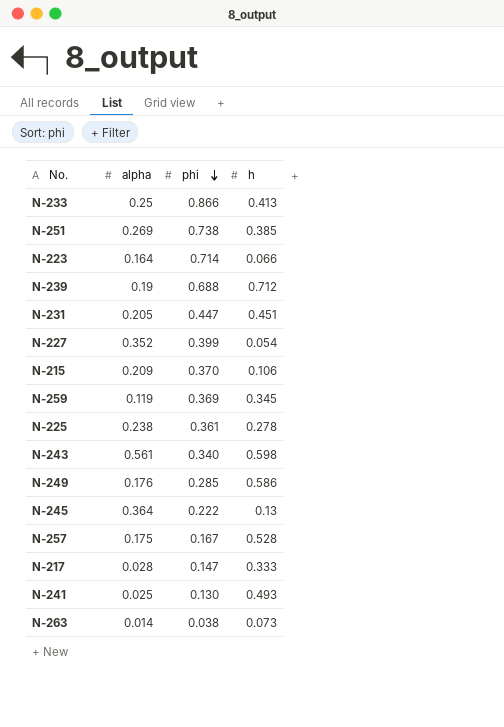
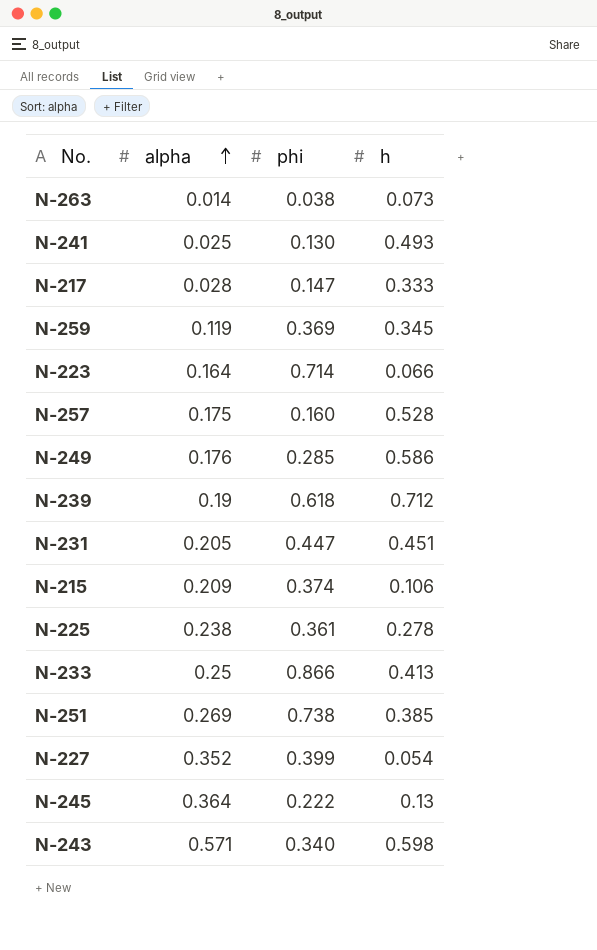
row order: phi descending -> alpha ascending
N-257 | phi: 0.167 -> 0.160
N-239 | phi: 0.688 -> 0.618
N-215 | phi: 0.370 -> 0.374
N-243 | alpha: 0.561 -> 0.571

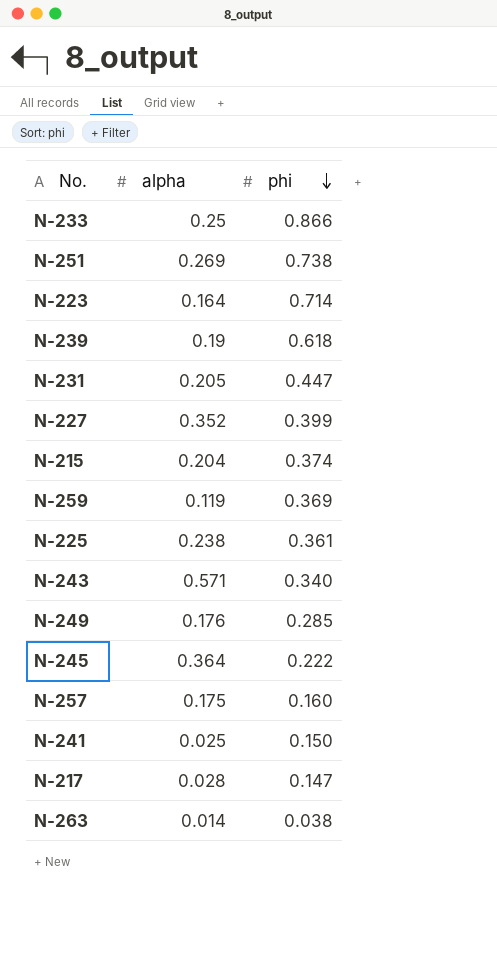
row order: alpha ascending -> phi descending
column h | position: 4 -> none
N-215 | alpha: 0.209 -> 0.204
N-241 | phi: 0.130 -> 0.150

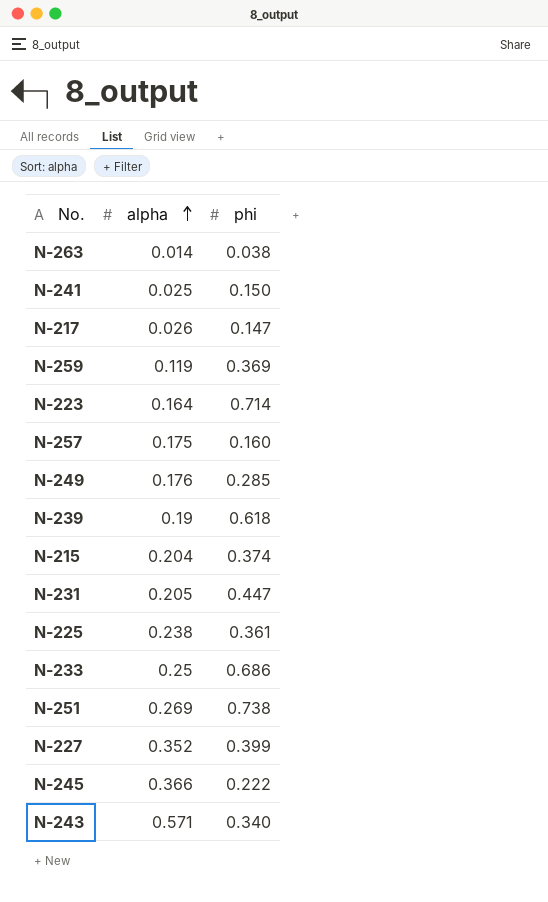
row order: phi descending -> alpha ascending
N-217 | alpha: 0.028 -> 0.026
N-233 | phi: 0.866 -> 0.686
N-245 | alpha: 0.364 -> 0.366

